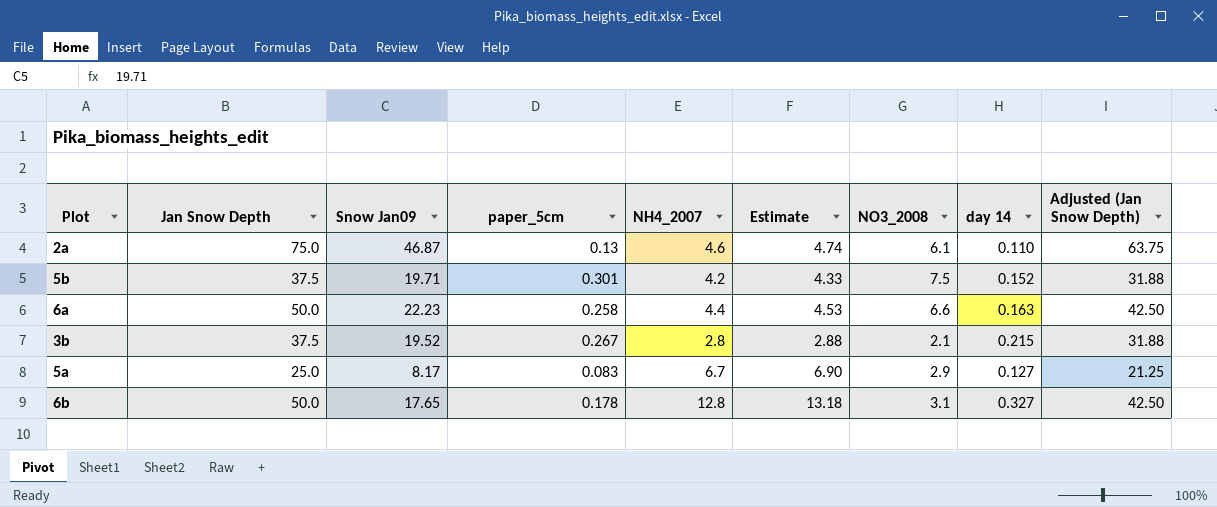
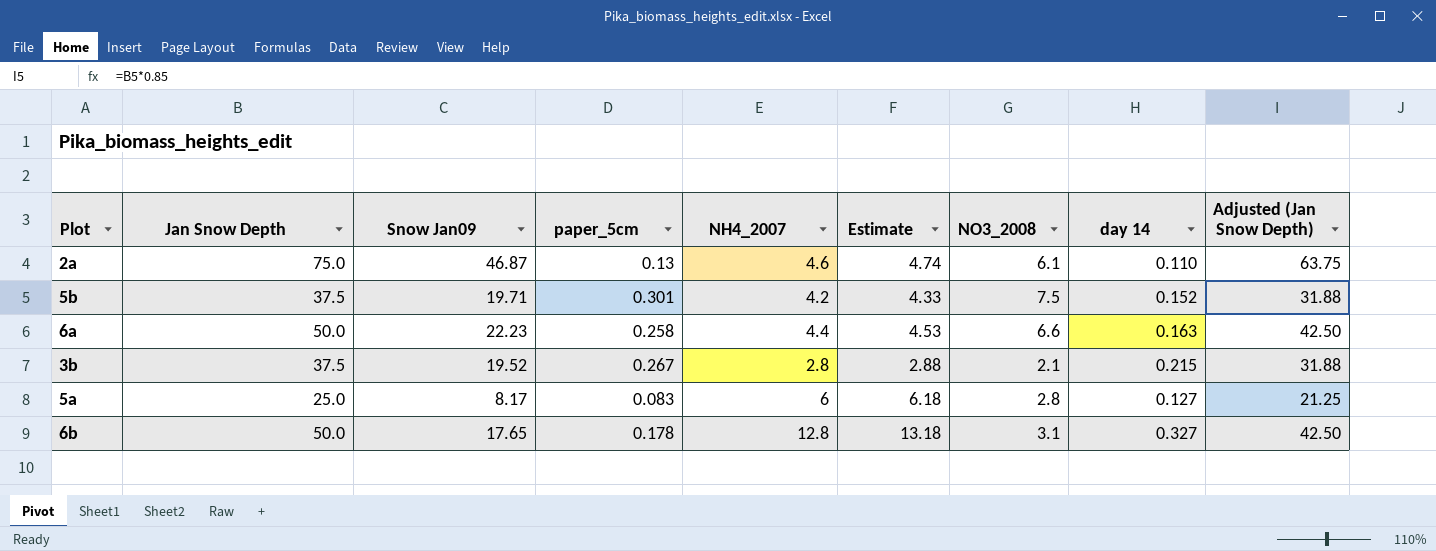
5a | NH4_2007: 6.7 -> 6
5a | Estimate: 6.90 -> 6.18
5a | NO3_2008: 2.9 -> 2.8

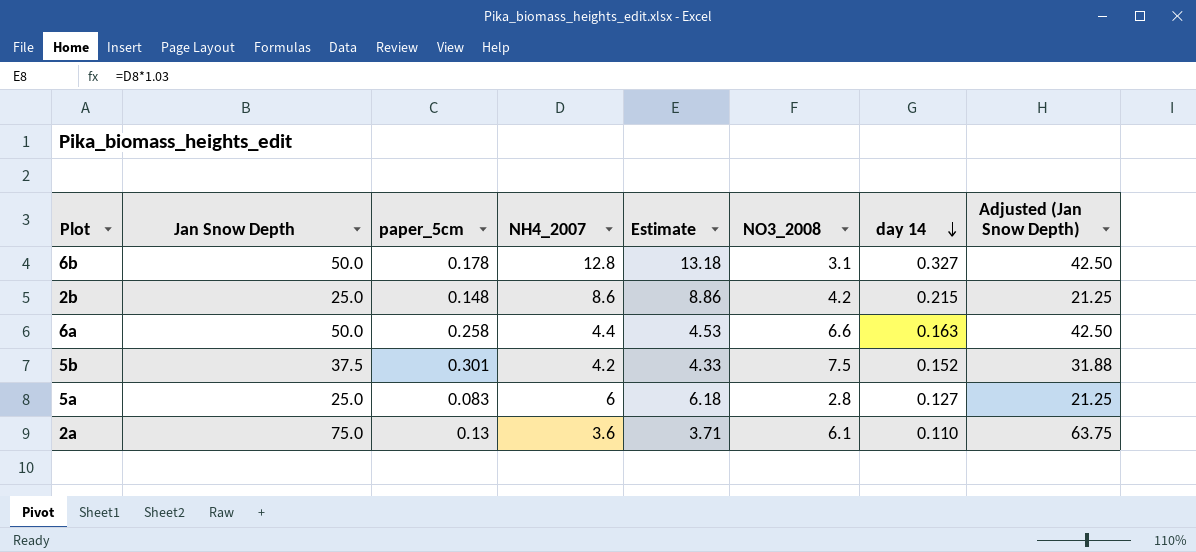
row order: none -> day 14 descending
column Snow Jan09 | position: 3 -> none
row 3b: 37.5 | 19.52 | 0.267 | 2.8 | 2.88 | 2.1 | 0.215 | 31.88 -> none
row 2b: none -> 25.0 | 0.148 | 8.6 | 8.86 | 4.2 | 0.215 | 21.25
2a | NH4_2007: 4.6 -> 3.6
2a | Estimate: 4.74 -> 3.71

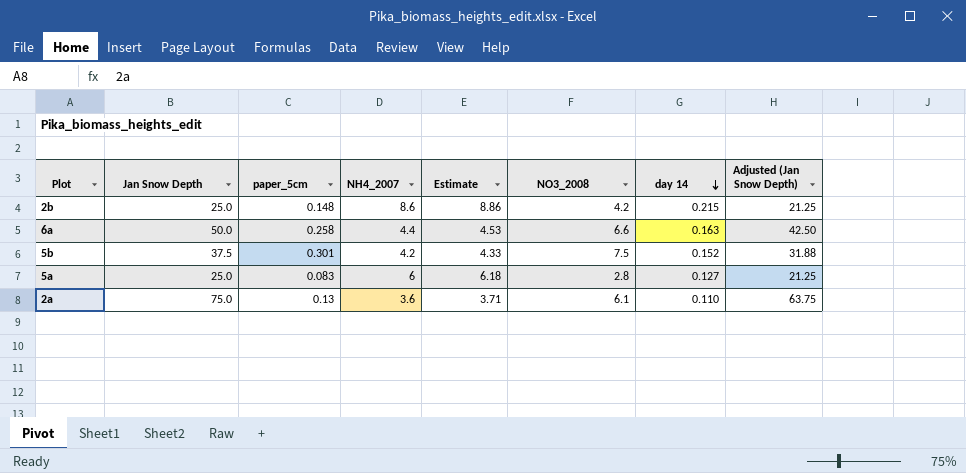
row 6b: 50.0 | 0.178 | 12.8 | 13.18 | 3.1 | 0.327 | 42.50 -> none

